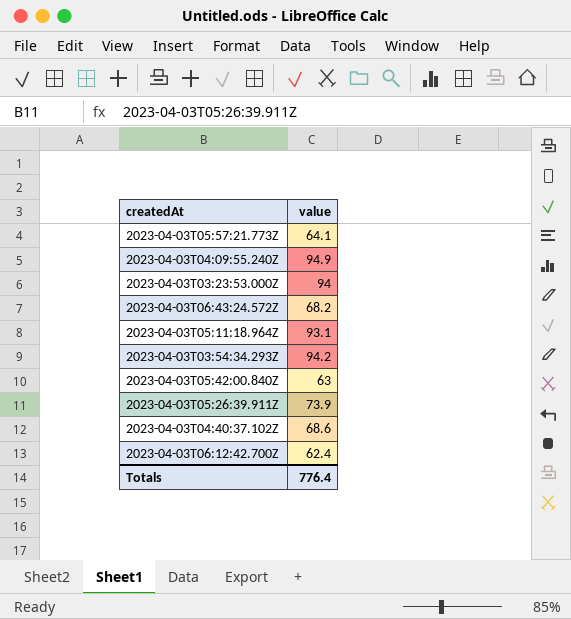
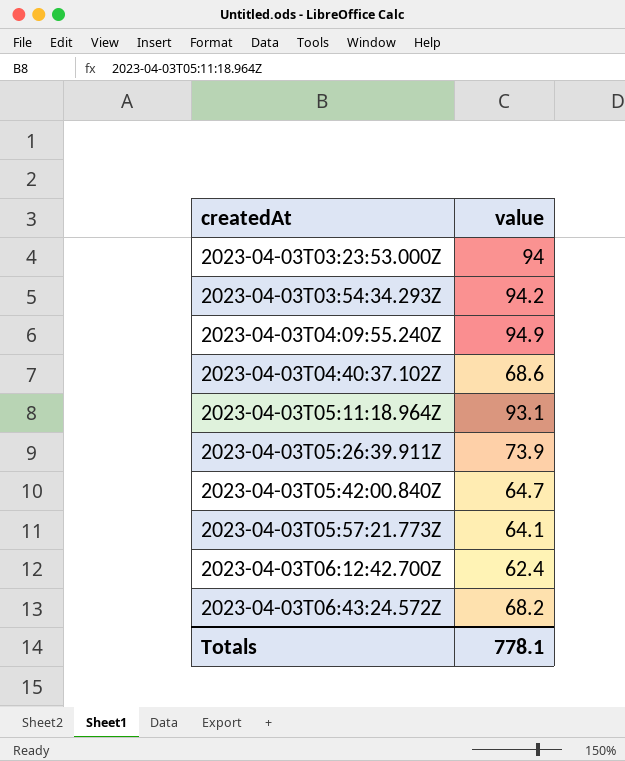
row order: none -> createdAt ascending
2023-04-03T05:42:00.840Z | value: 63 -> 64.7
Totals | value: 776.4 -> 778.1

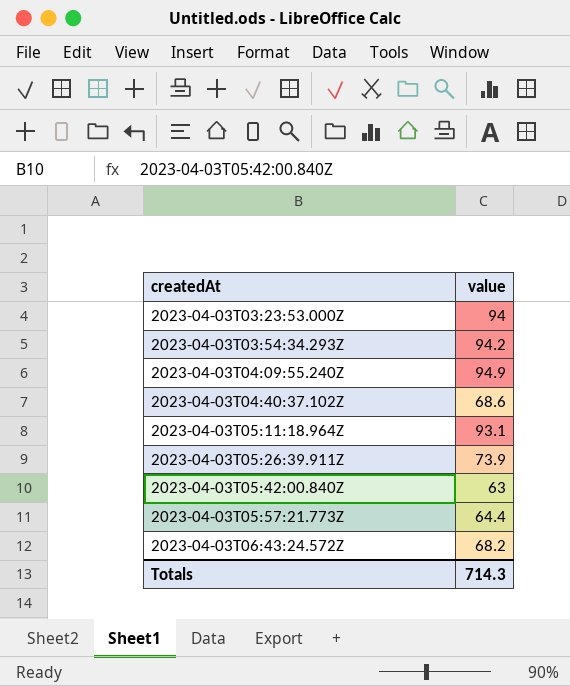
row 2023-04-03T06:12:42.700Z: 62.4 -> none
2023-04-03T05:42:00.840Z | value: 64.7 -> 63
2023-04-03T05:57:21.773Z | value: 64.1 -> 64.4
Totals | value: 778.1 -> 714.3

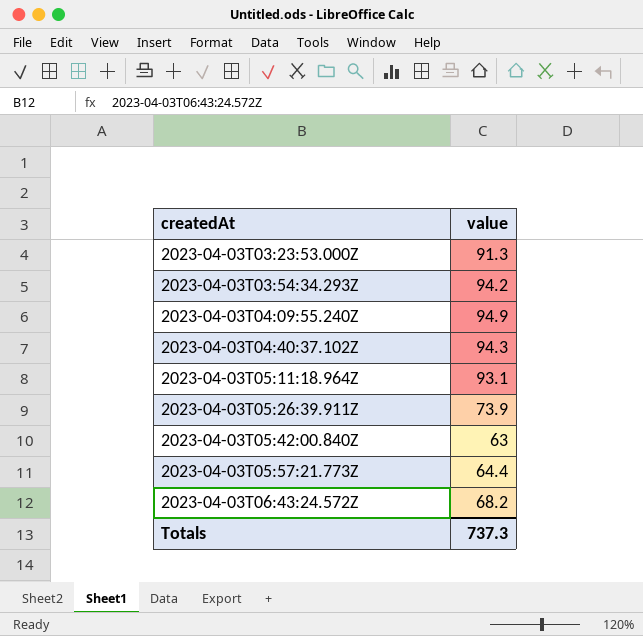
2023-04-03T03:23:53.000Z | value: 94 -> 91.3
2023-04-03T04:40:37.102Z | value: 68.6 -> 94.3
Totals | value: 714.3 -> 737.3

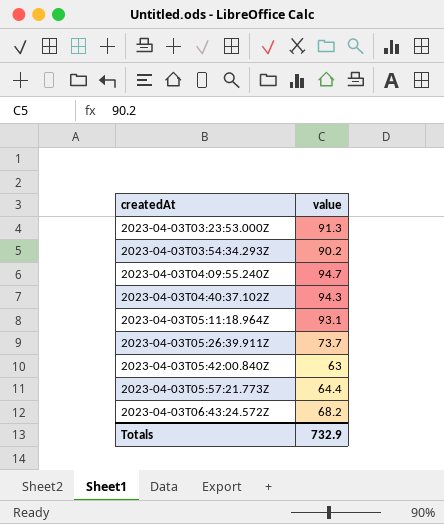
2023-04-03T03:54:34.293Z | value: 94.2 -> 90.2
2023-04-03T04:09:55.240Z | value: 94.9 -> 94.7
2023-04-03T05:26:39.911Z | value: 73.9 -> 73.7
Totals | value: 737.3 -> 732.9

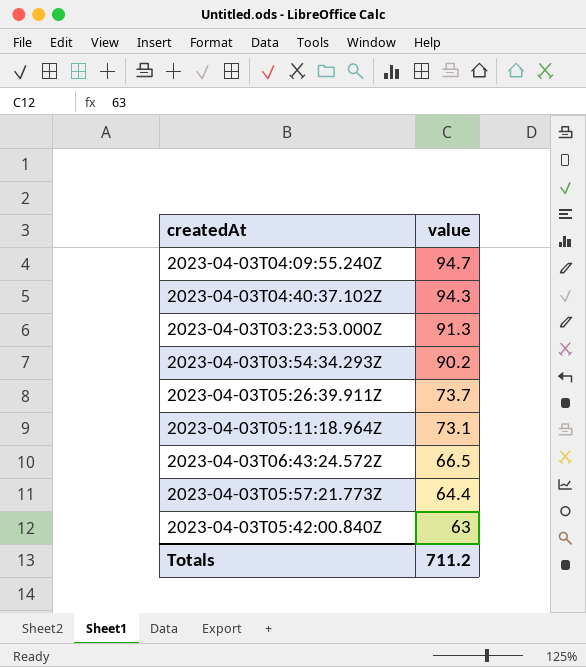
row order: createdAt ascending -> value descending
2023-04-03T05:11:18.964Z | value: 93.1 -> 73.1
2023-04-03T06:43:24.572Z | value: 68.2 -> 66.5
Totals | value: 732.9 -> 711.2

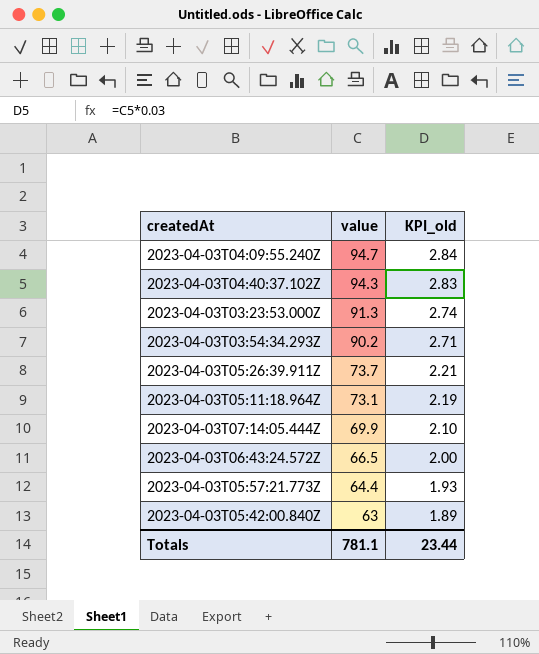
column KPI_old | formula: none -> [value] * 0.03
row 2023-04-03T07:14:05.444Z: none -> 69.9 | 2.10
Totals | value: 711.2 -> 781.1

